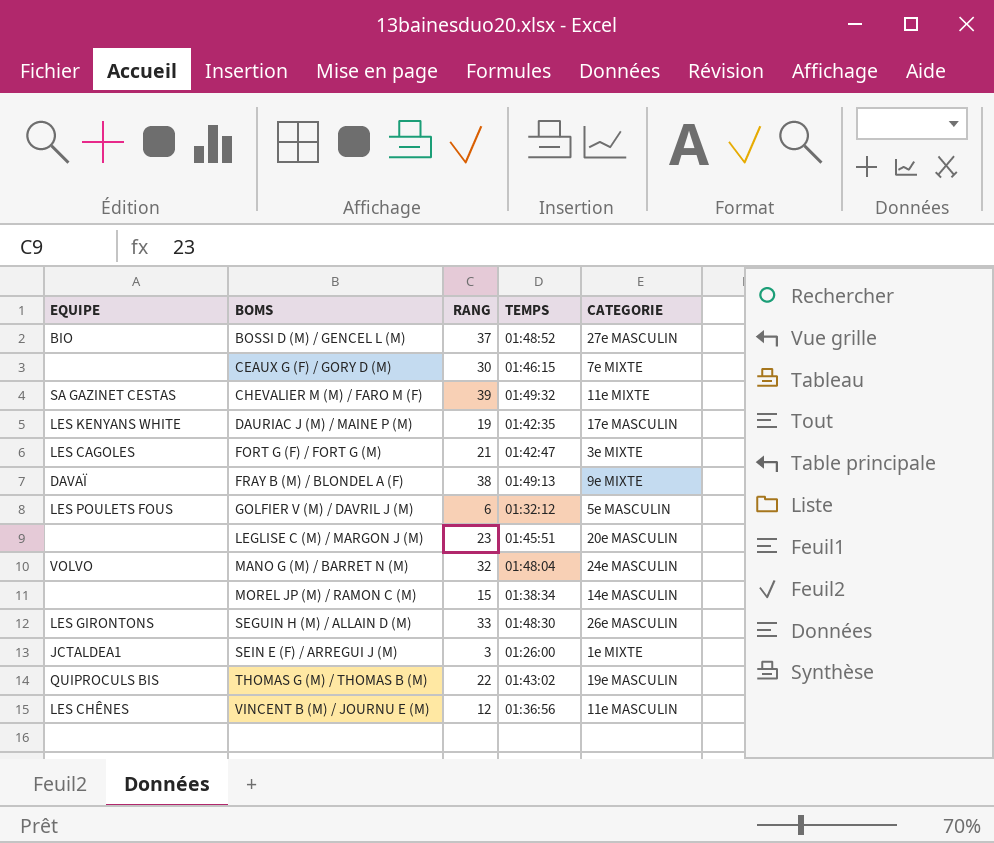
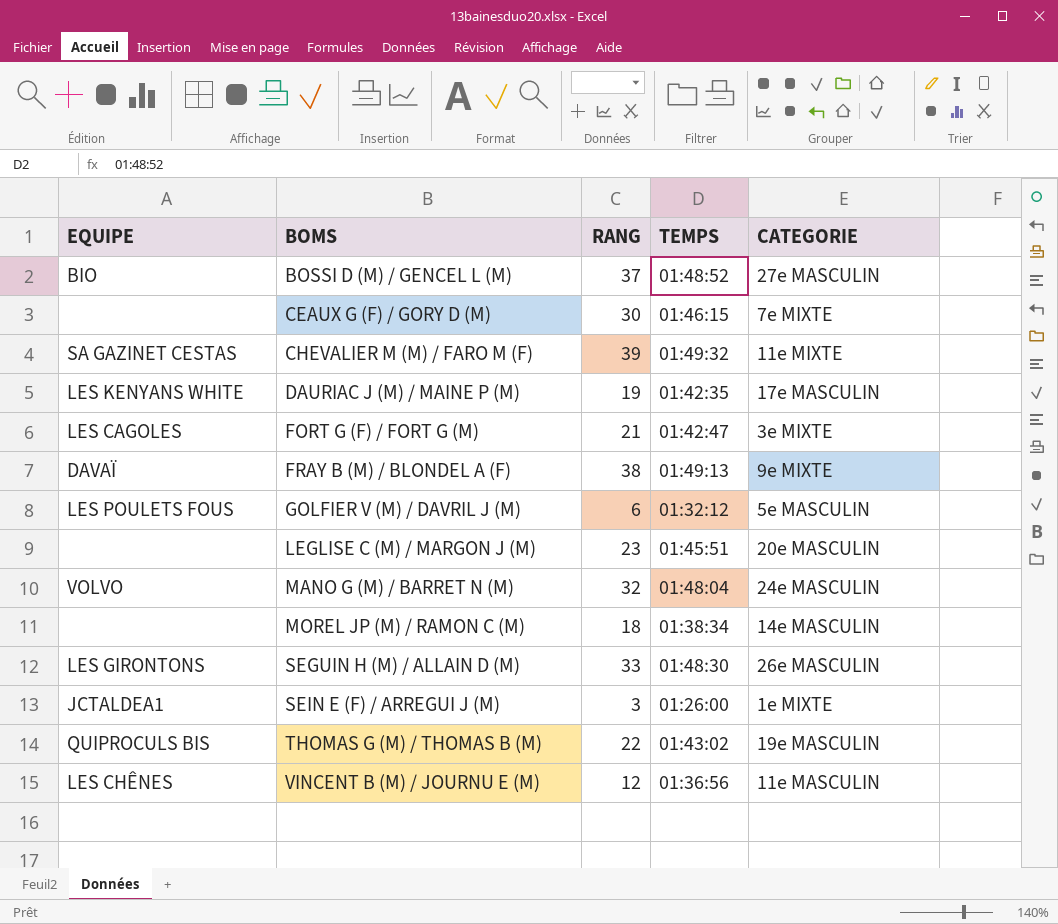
MOREL JP (M) / RAMON C (M) | RANG: 15 -> 18

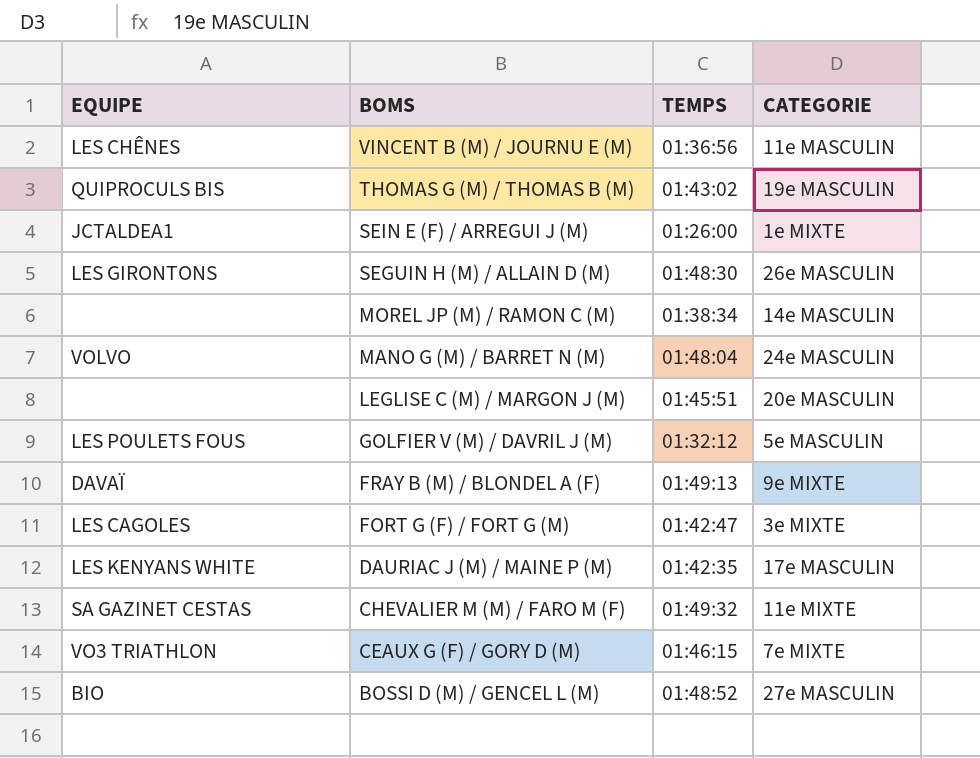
row order: BOMS ascending -> BOMS descending
column RANG | position: 3 -> none
CEAUX G (F) / GORY D (M) | EQUIPE: none -> VO3 TRIATHLON

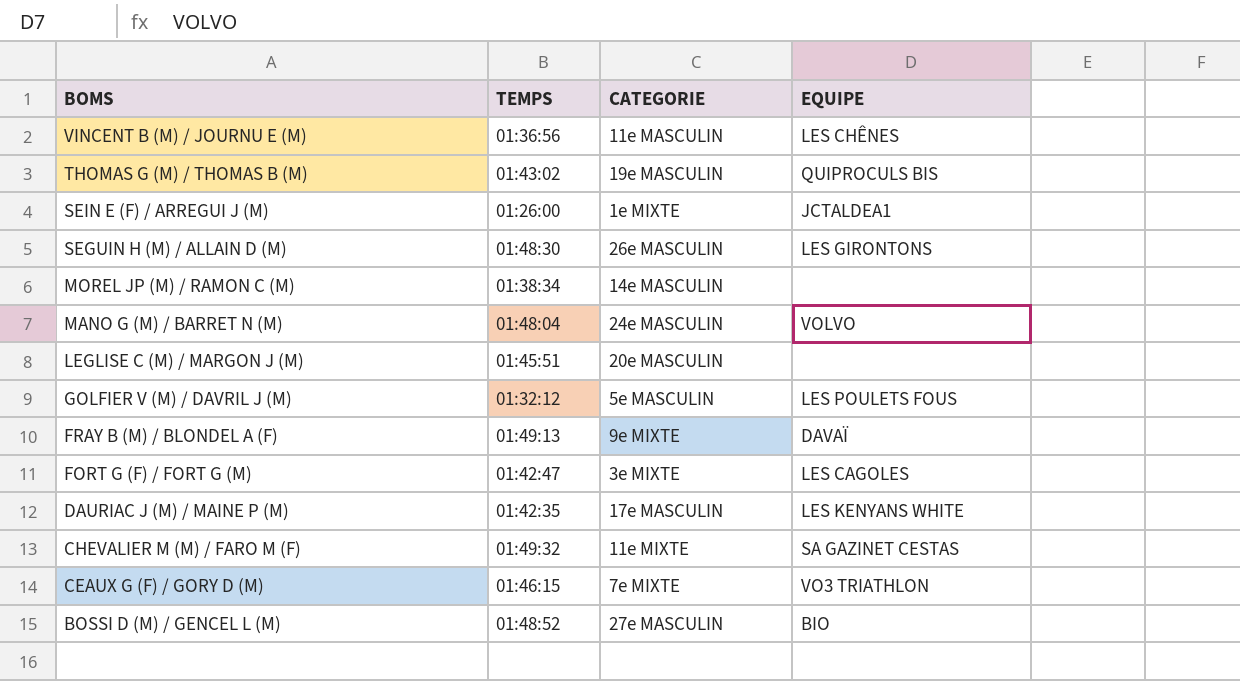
column EQUIPE | position: 1 -> 4

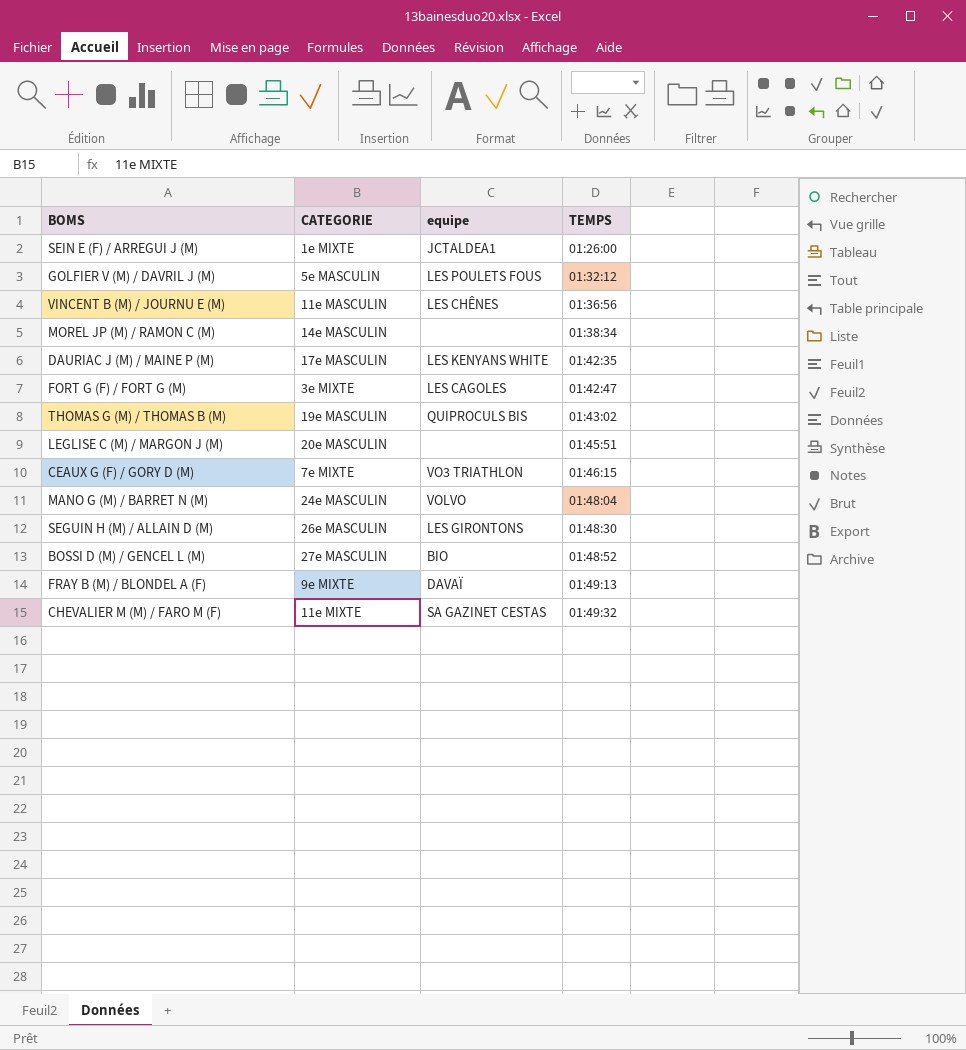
row order: BOMS descending -> TEMPS ascending
column name: EQUIPE -> equipe
column TEMPS | position: 2 -> 4

